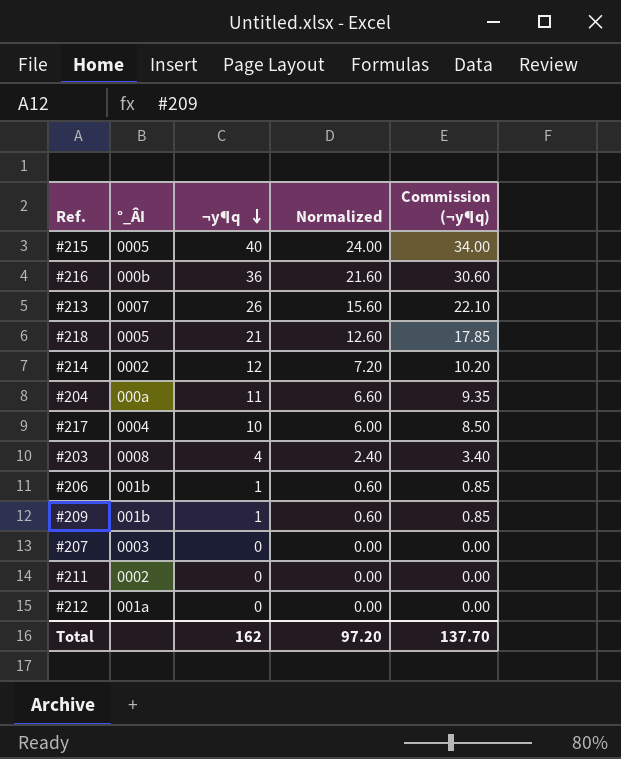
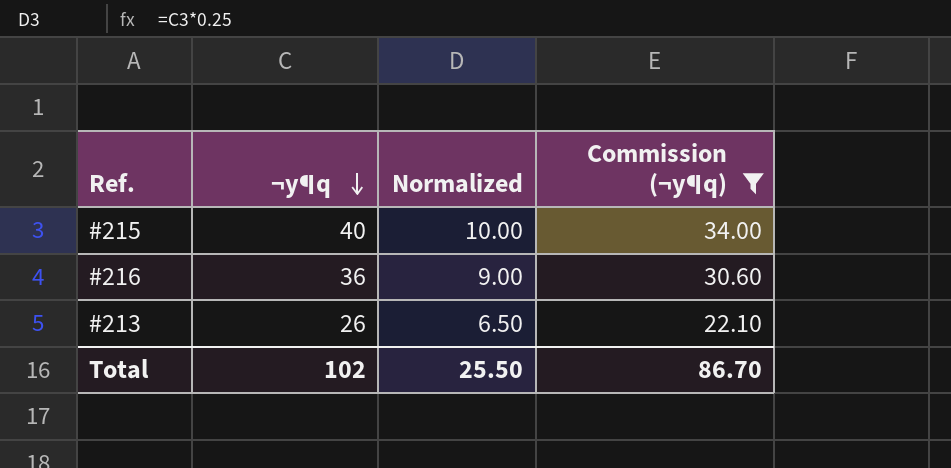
filter: none -> Commission (¬y¶q) >= 22.10
column °_ÂI | position: 2 -> none
column Normalized | formula: [¬y¶q] * 0.6 -> [¬y¶q] * 0.25
Total | ¬y¶q: 162 -> 102
Total | Normalized: 97.20 -> 25.50
Total | Commission (¬y¶q): 137.70 -> 86.70

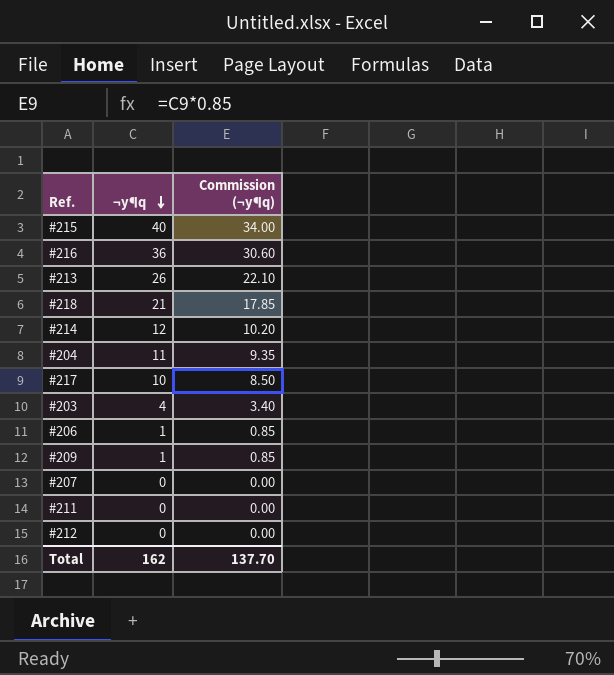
filter: Commission (¬y¶q) >= 22.10 -> none
column Normalized | formula: [¬y¶q] * 0.25 -> none
Total | ¬y¶q: 102 -> 162
Total | Commission (¬y¶q): 86.70 -> 137.70

